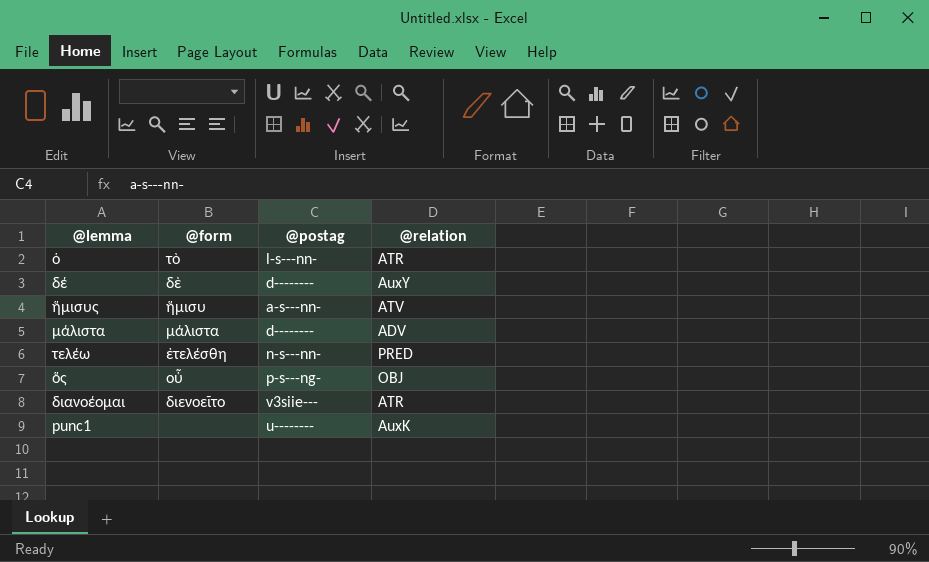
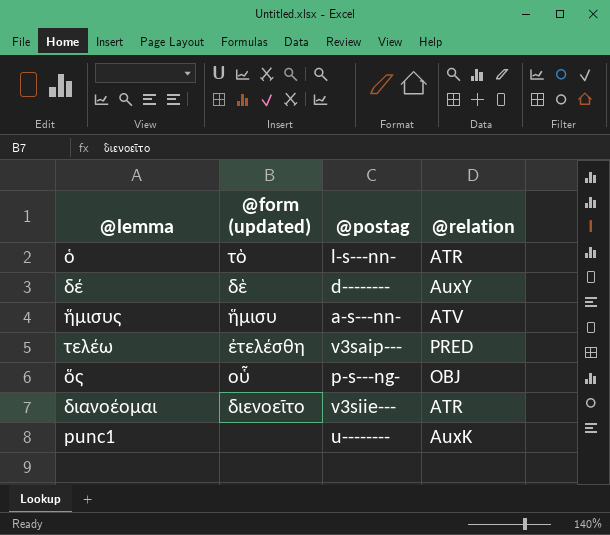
column name: @form -> @form (updated)
row μάλιστα: μάλιστα | d-------- | ADV -> none
τελέω | @postag: n-s---nn- -> v3saip---

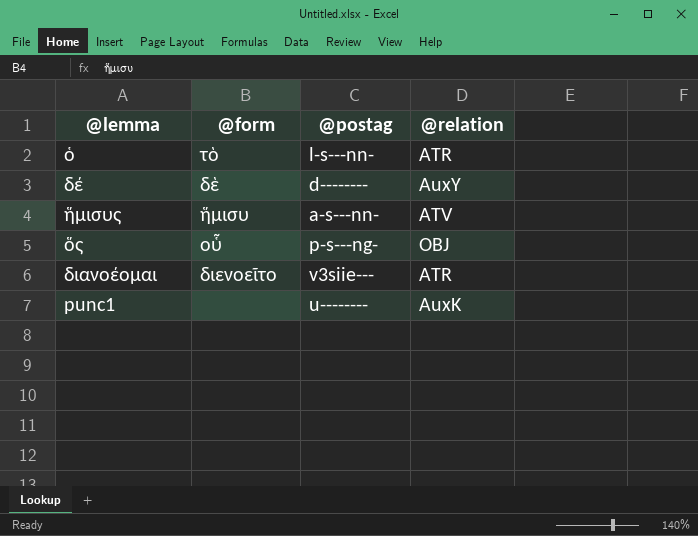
column name: @form (updated) -> @form
row τελέω: ἐτελέσθη | v3saip--- | PRED -> none

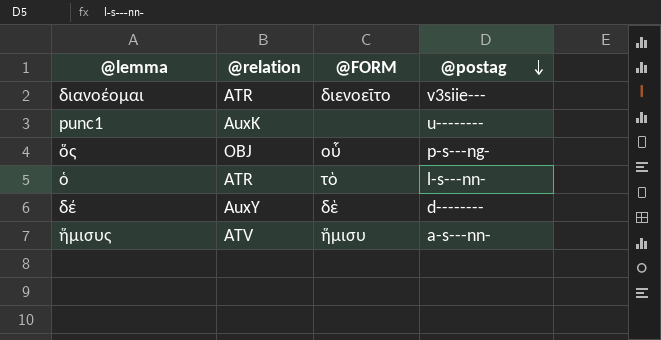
row order: none -> @postag descending
column @relation | position: 4 -> 2
column name: @form -> @FORM

